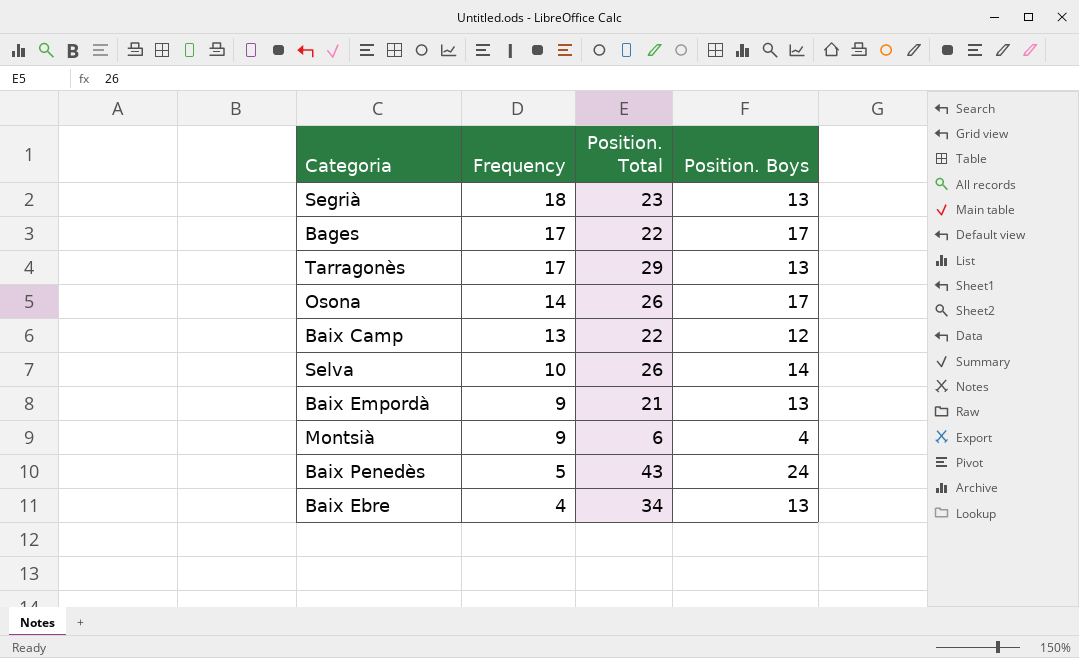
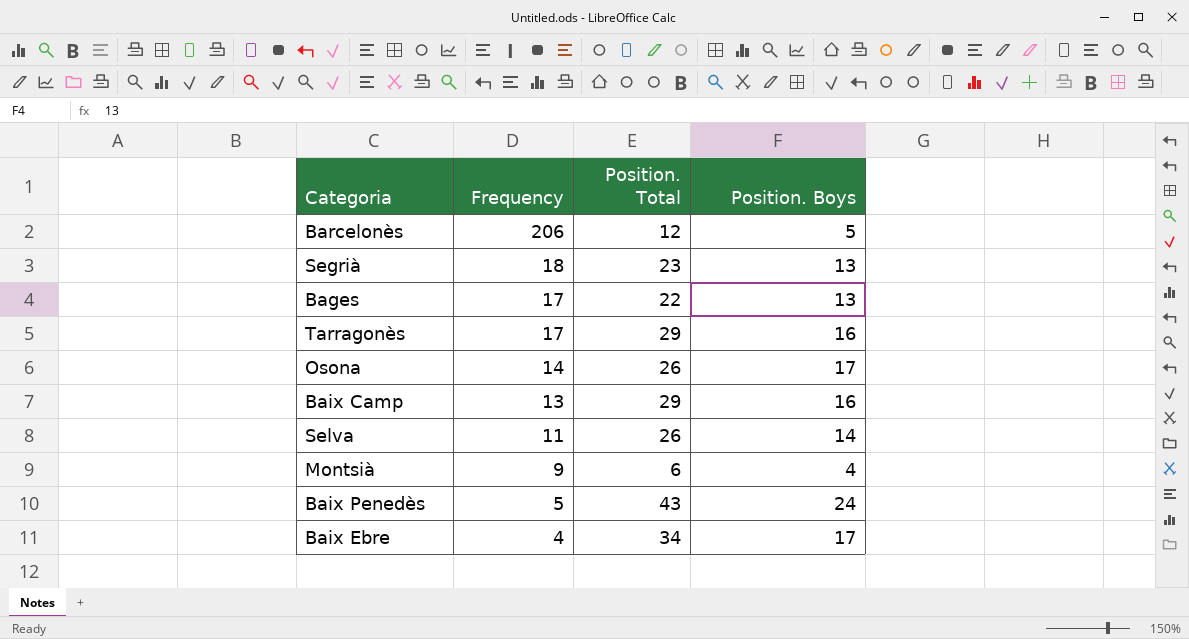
row Baix Empordà: 9 | 21 | 13 -> none
row Barcelonès: none -> 206 | 12 | 5
Bages | Position. Boys: 17 -> 13
Tarragonès | Position. Boys: 13 -> 16
Baix Camp | Position. Total: 22 -> 29
Baix Camp | Position. Boys: 12 -> 16
Selva | Frequency: 10 -> 11
Baix Ebre | Position. Boys: 13 -> 17

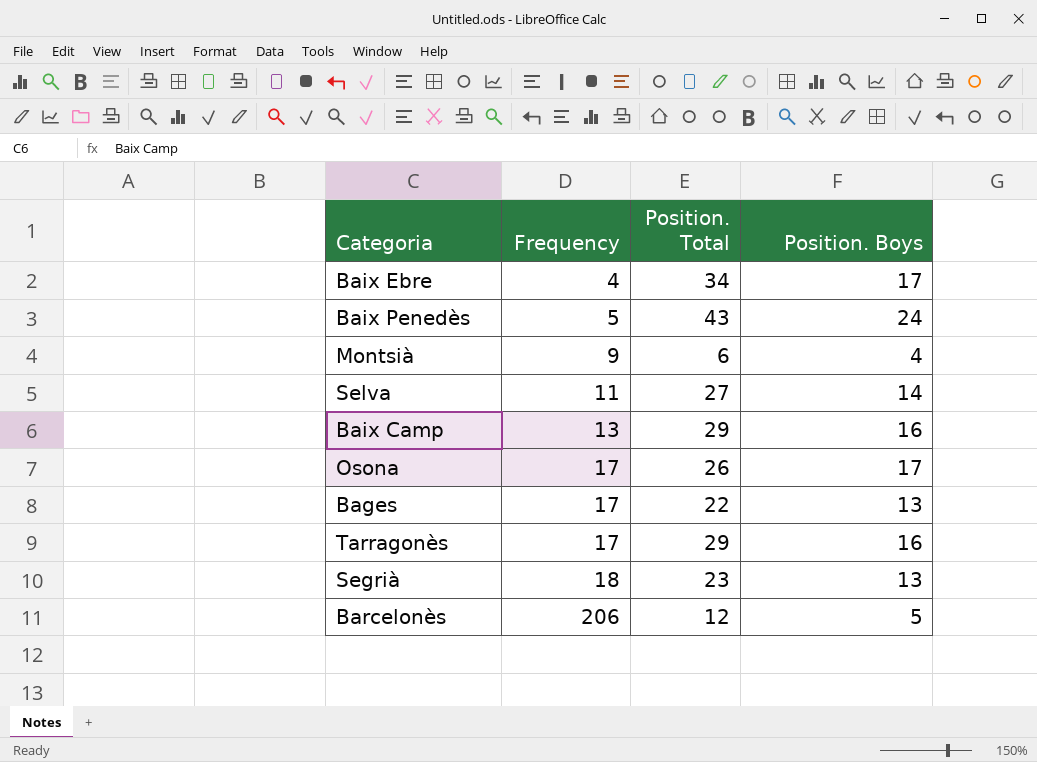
row order: Frequency descending -> Frequency ascending
Selva | Position. Total: 26 -> 27
Osona | Frequency: 14 -> 17

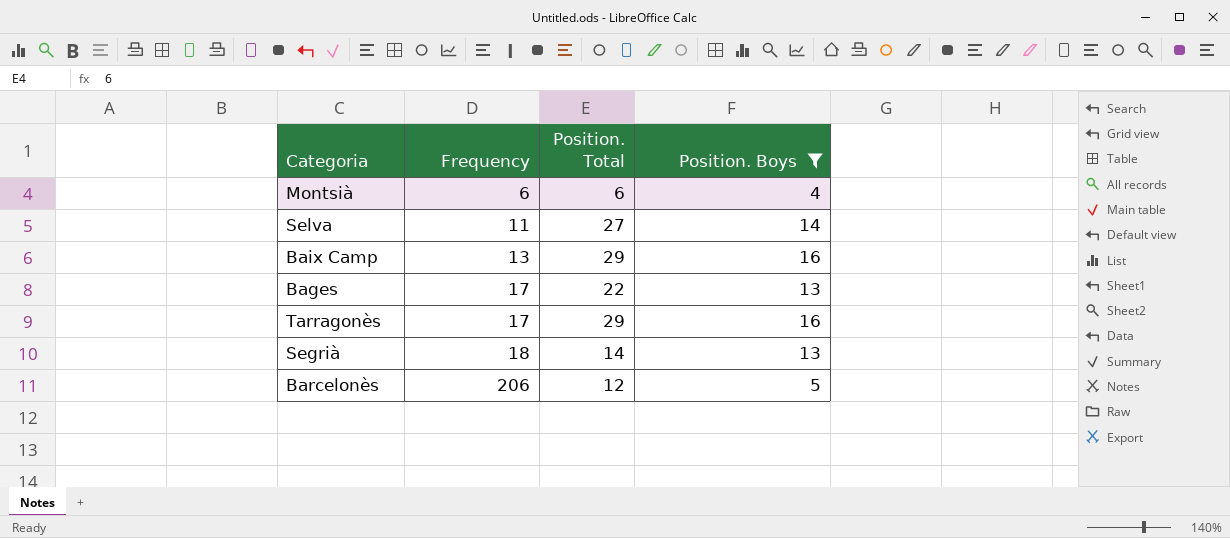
filter: none -> Position. Boys <= 16
Montsià | Frequency: 9 -> 6
Segrià | Position. Total: 23 -> 14

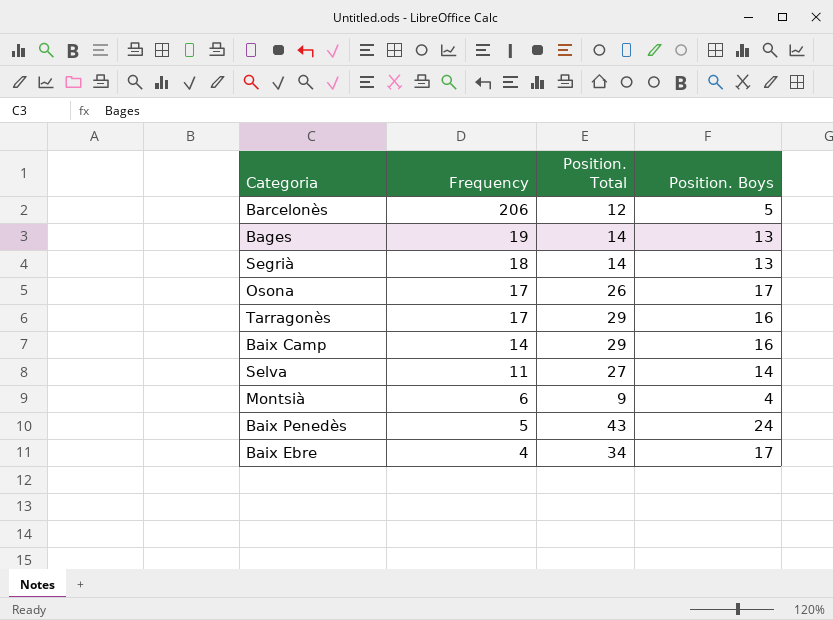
filter: Position. Boys <= 16 -> none
row order: Frequency ascending -> Frequency descending
Bages | Frequency: 17 -> 19
Bages | Position. Total: 22 -> 14
Baix Camp | Frequency: 13 -> 14
Montsià | Position. Total: 6 -> 9

